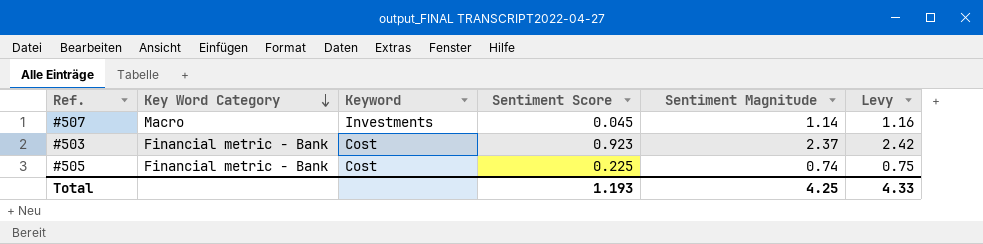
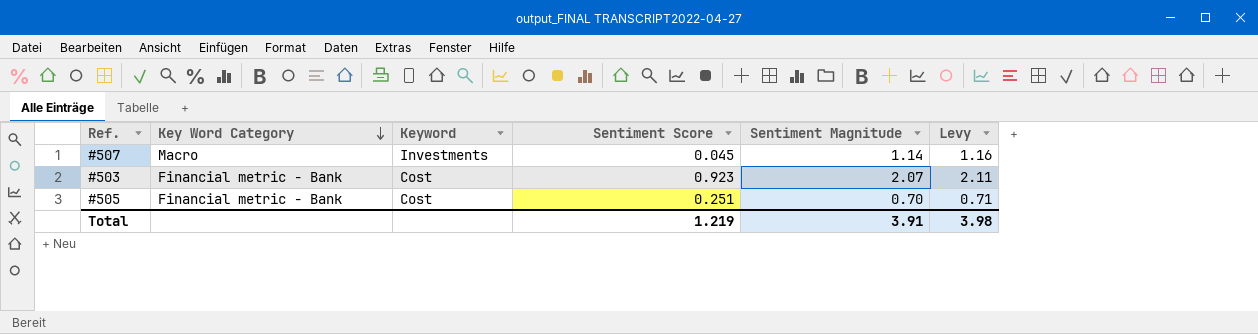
#503 | Sentiment Magnitude: 2.37 -> 2.07
#503 | Levy: 2.42 -> 2.11
#505 | Sentiment Score: 0.225 -> 0.251
#505 | Sentiment Magnitude: 0.74 -> 0.70
#505 | Levy: 0.75 -> 0.71
Total | Sentiment Score: 1.193 -> 1.219
Total | Sentiment Magnitude: 4.25 -> 3.91
Total | Levy: 4.33 -> 3.98

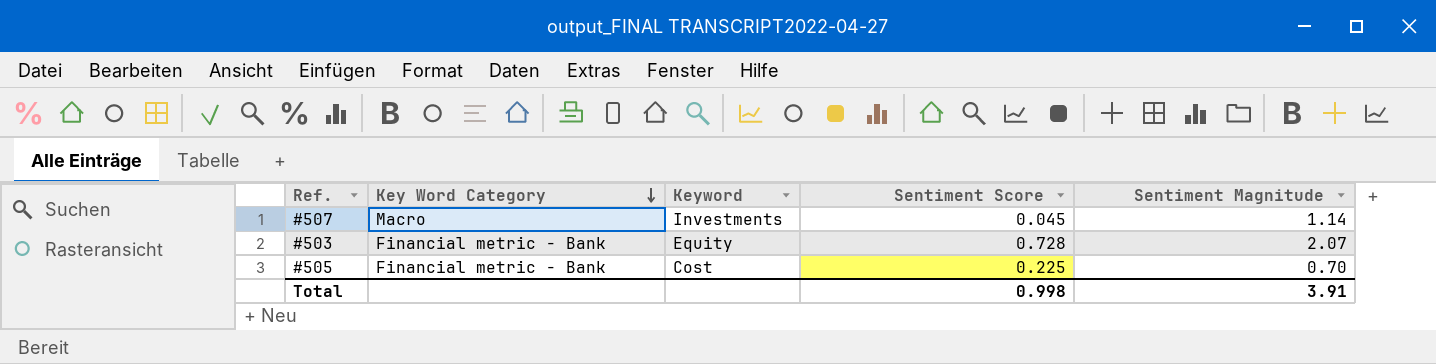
column Levy | formula: [Sentiment Magnitude] * 1.02 -> none
#503 | Keyword: Cost -> Equity
#503 | Sentiment Score: 0.923 -> 0.728
#505 | Sentiment Score: 0.251 -> 0.225
Total | Sentiment Score: 1.219 -> 0.998

